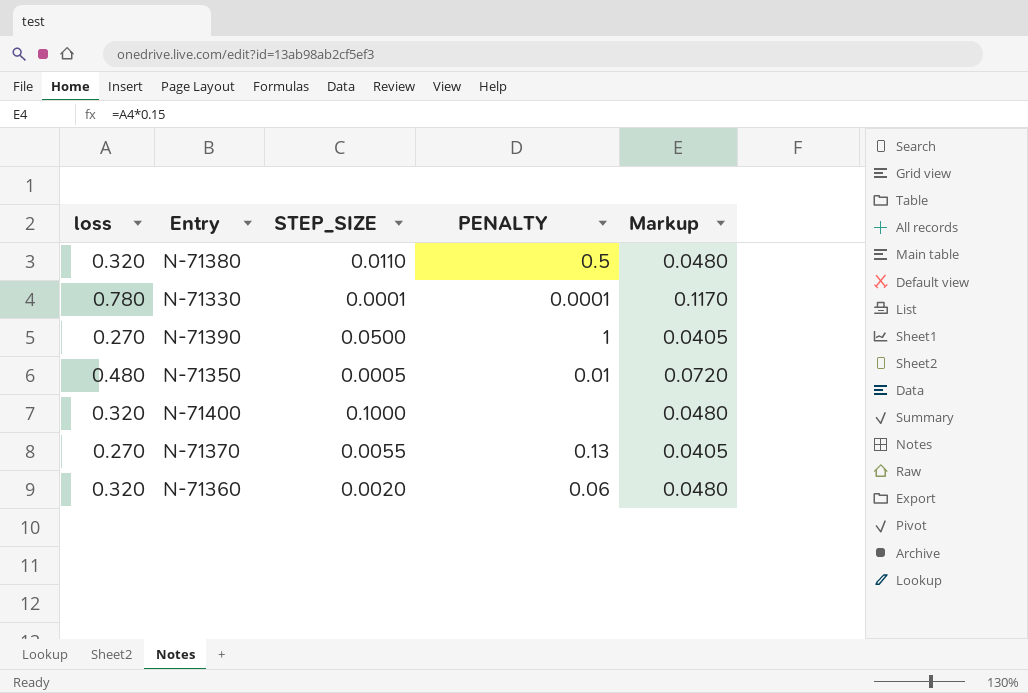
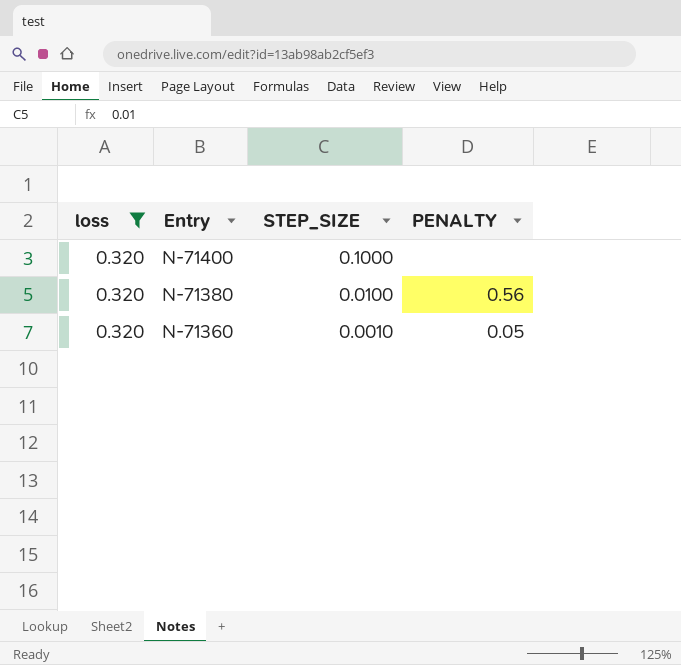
filter: none -> loss = 0.320
row order: none -> Entry descending
column Markup | formula: [loss] * 0.15 -> none
N-71380 | STEP_SIZE: 0.0110 -> 0.0100
N-71380 | PENALTY: 0.5 -> 0.56
N-71360 | STEP_SIZE: 0.0020 -> 0.0010
N-71360 | PENALTY: 0.06 -> 0.05

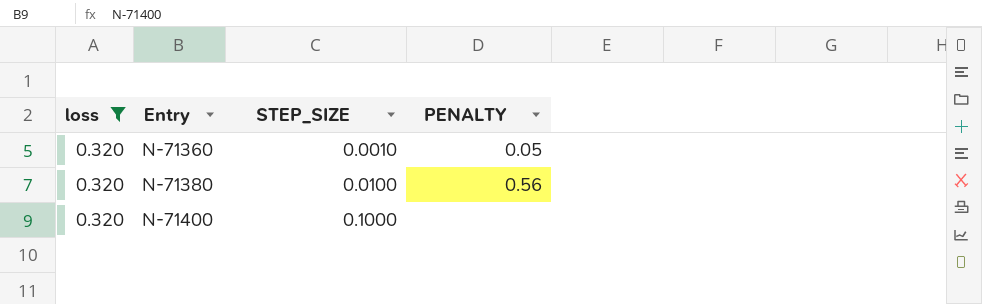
row order: Entry descending -> Entry ascending

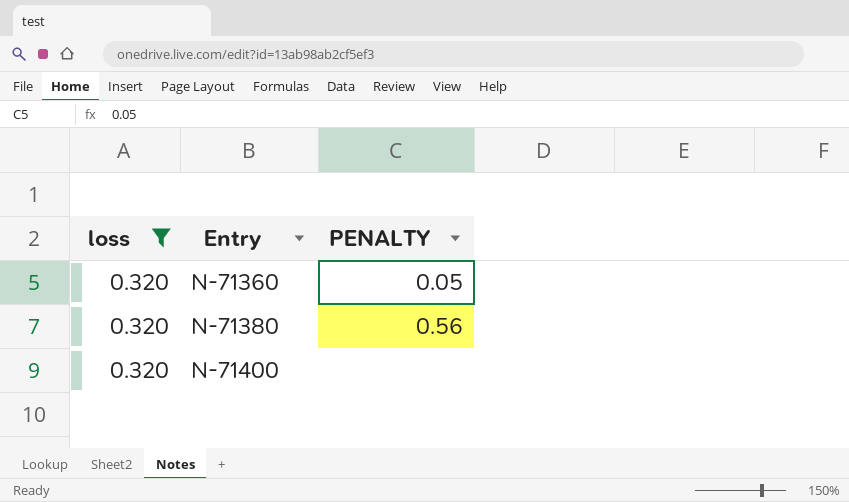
column STEP_SIZE | position: 3 -> none

